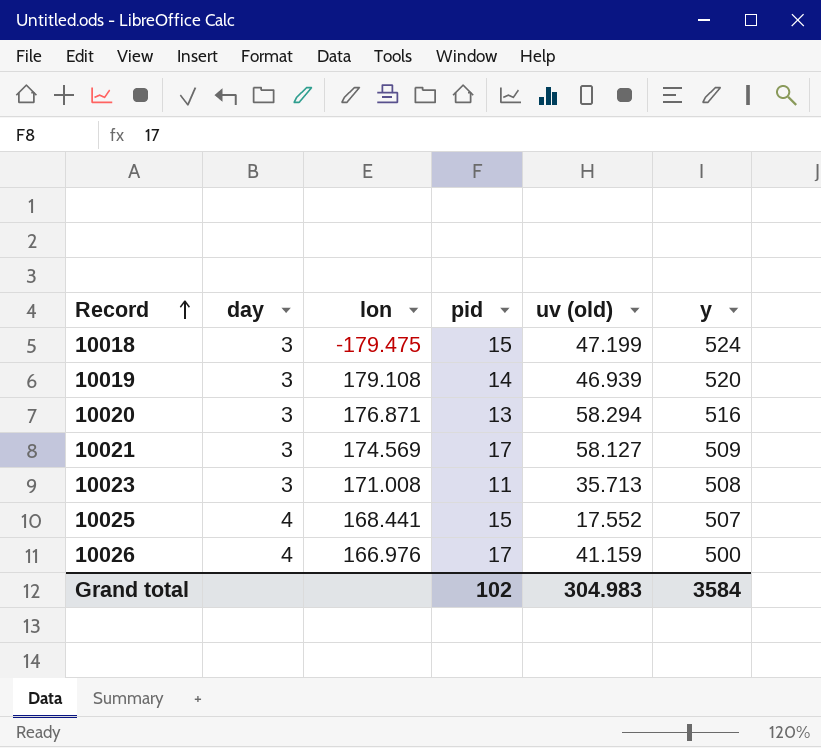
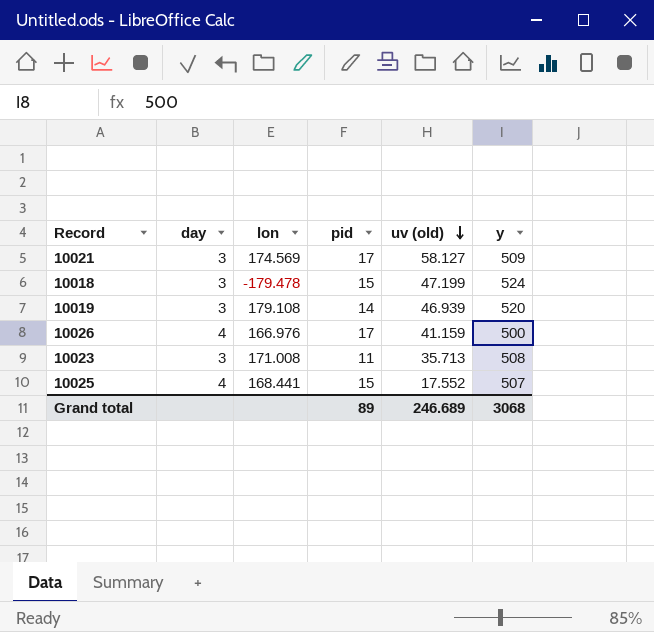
row order: Record ascending -> uv (old) descending
row 10020: 3 | 176.871 | 13 | 58.294 | 516 -> none
10018 | lon: -179.475 -> -179.478
Grand total | pid: 102 -> 89
Grand total | uv (old): 304.983 -> 246.689
Grand total | y: 3584 -> 3068

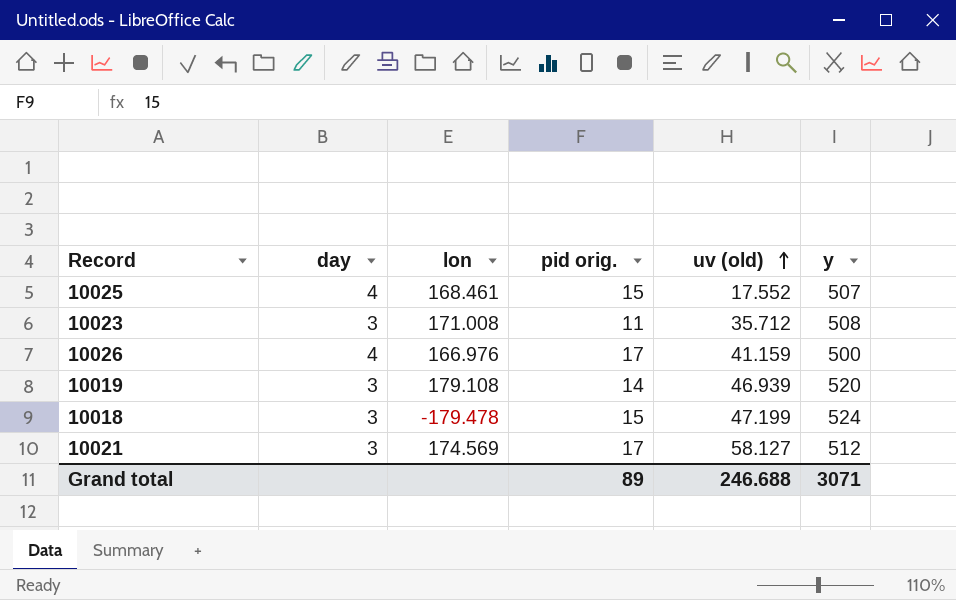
row order: uv (old) descending -> uv (old) ascending
column name: pid -> pid orig.
10025 | lon: 168.441 -> 168.461
10023 | uv (old): 35.713 -> 35.712
10021 | y: 509 -> 512
Grand total | uv (old): 246.689 -> 246.688
Grand total | y: 3068 -> 3071

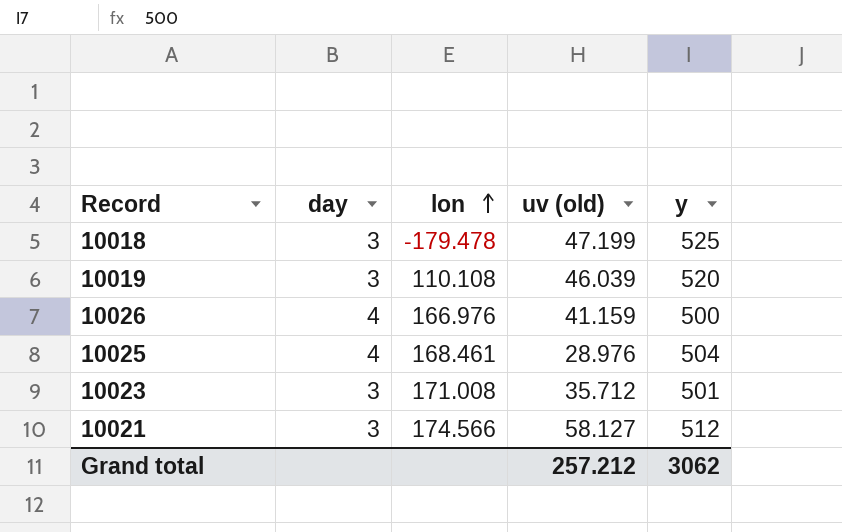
row order: uv (old) ascending -> lon ascending
column pid orig. | position: 4 -> none
10018 | y: 524 -> 525
10019 | lon: 179.108 -> 110.108
10019 | uv (old): 46.939 -> 46.039
10025 | uv (old): 17.552 -> 28.976
10025 | y: 507 -> 504
10023 | y: 508 -> 501
10021 | lon: 174.569 -> 174.566
Grand total | uv (old): 246.688 -> 257.212
Grand total | y: 3071 -> 3062

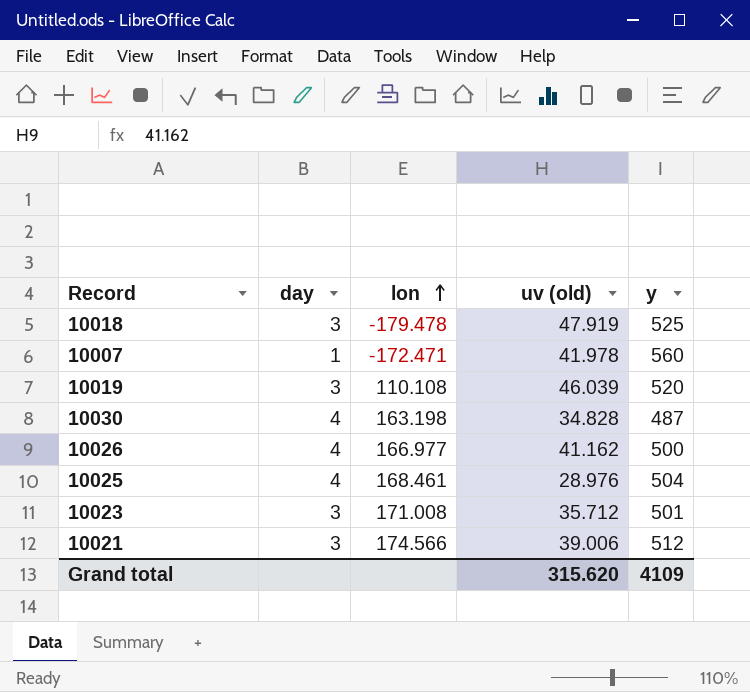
10018 | uv (old): 47.199 -> 47.919
row 10007: none -> 1 | -172.471 | 41.978 | 560
row 10030: none -> 4 | 163.198 | 34.828 | 487
10026 | lon: 166.976 -> 166.977
10026 | uv (old): 41.159 -> 41.162
10021 | uv (old): 58.127 -> 39.006
Grand total | uv (old): 257.212 -> 315.620
Grand total | y: 3062 -> 4109

